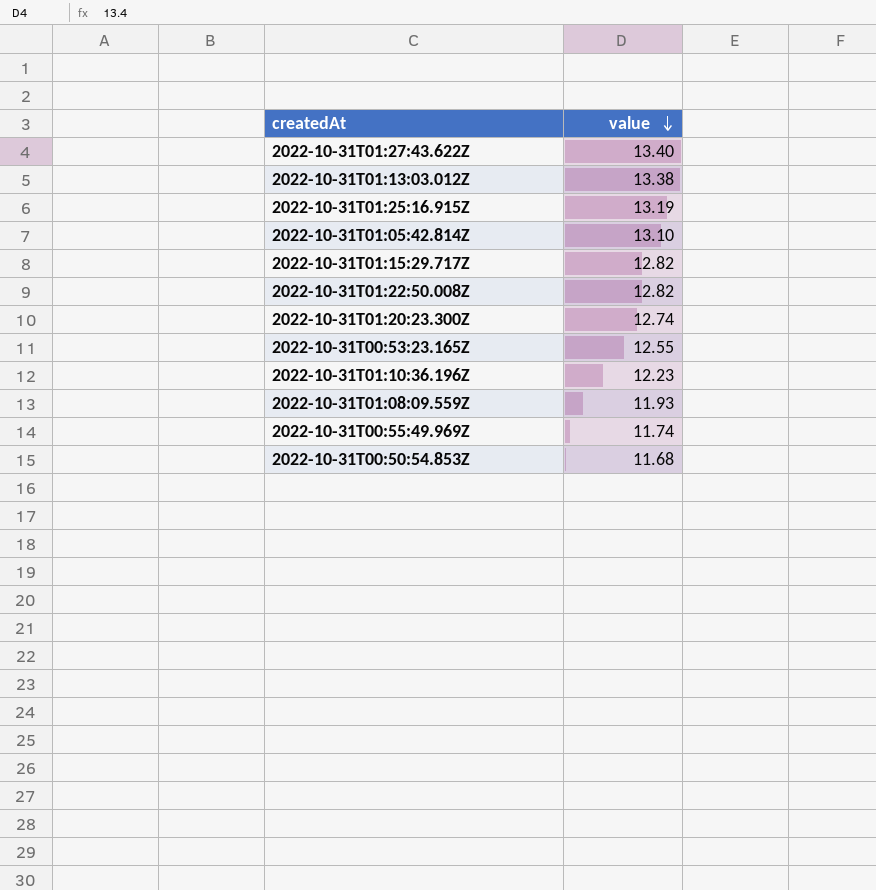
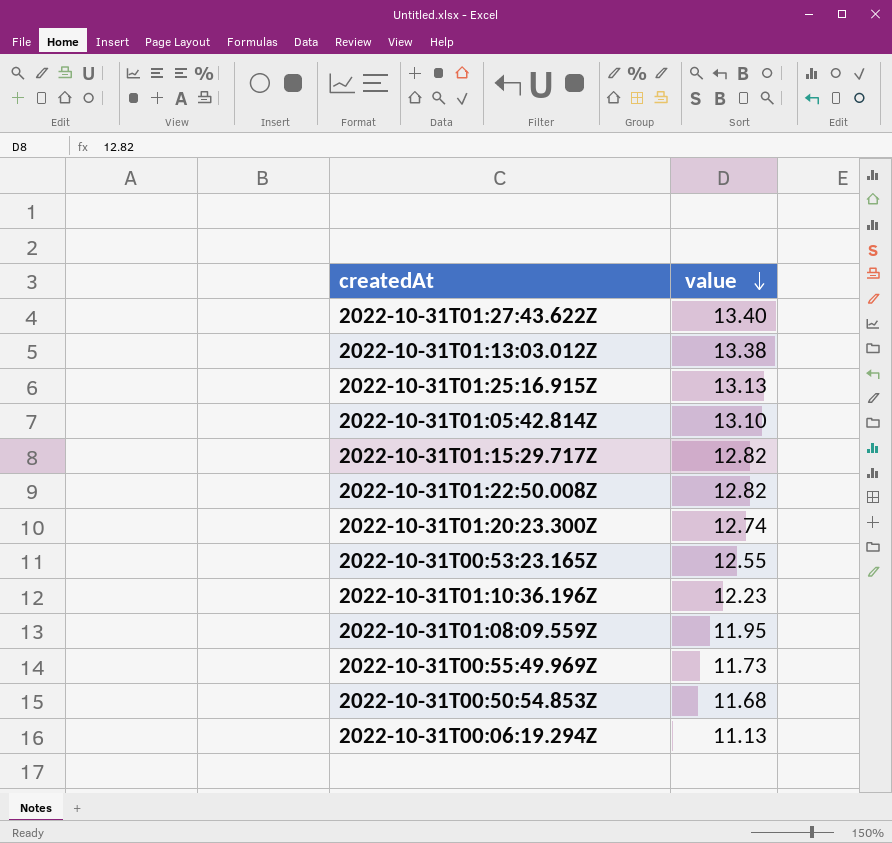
2022-10-31T01:25:16.915Z | value: 13.19 -> 13.13
2022-10-31T01:08:09.559Z | value: 11.93 -> 11.95
2022-10-31T00:55:49.969Z | value: 11.74 -> 11.73
row 2022-10-31T00:06:19.294Z: none -> 11.13

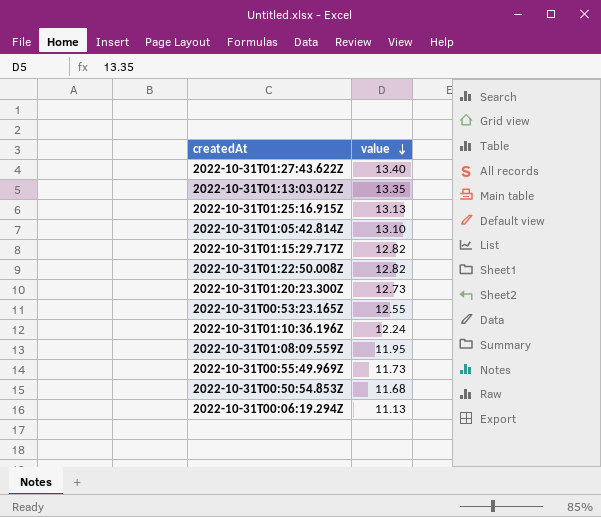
2022-10-31T01:13:03.012Z | value: 13.38 -> 13.35
2022-10-31T01:20:23.300Z | value: 12.74 -> 12.73
2022-10-31T01:10:36.196Z | value: 12.23 -> 12.24

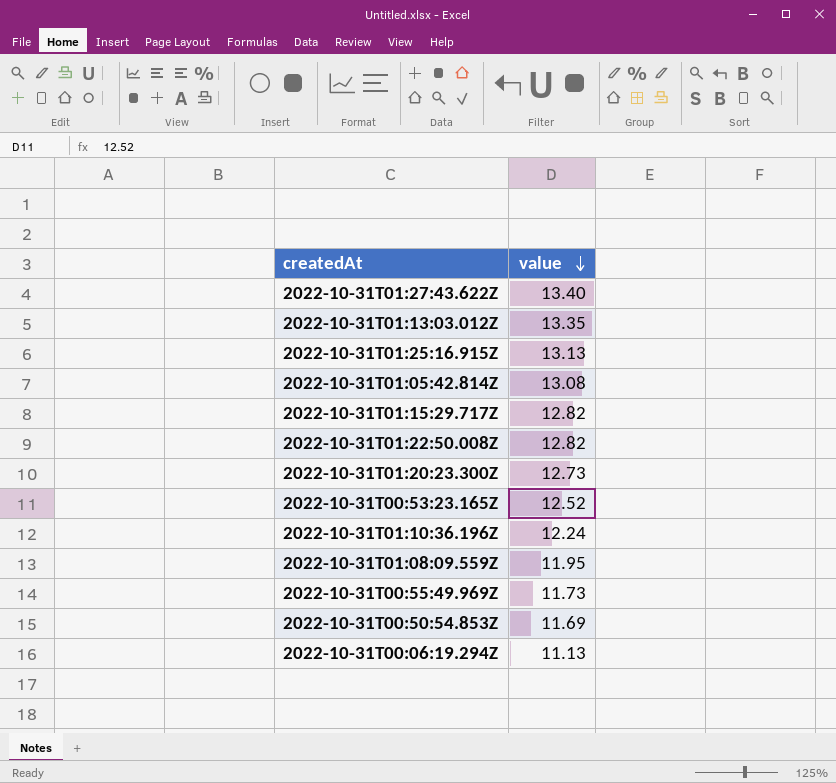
2022-10-31T01:05:42.814Z | value: 13.10 -> 13.08
2022-10-31T00:53:23.165Z | value: 12.55 -> 12.52
2022-10-31T00:50:54.853Z | value: 11.68 -> 11.69

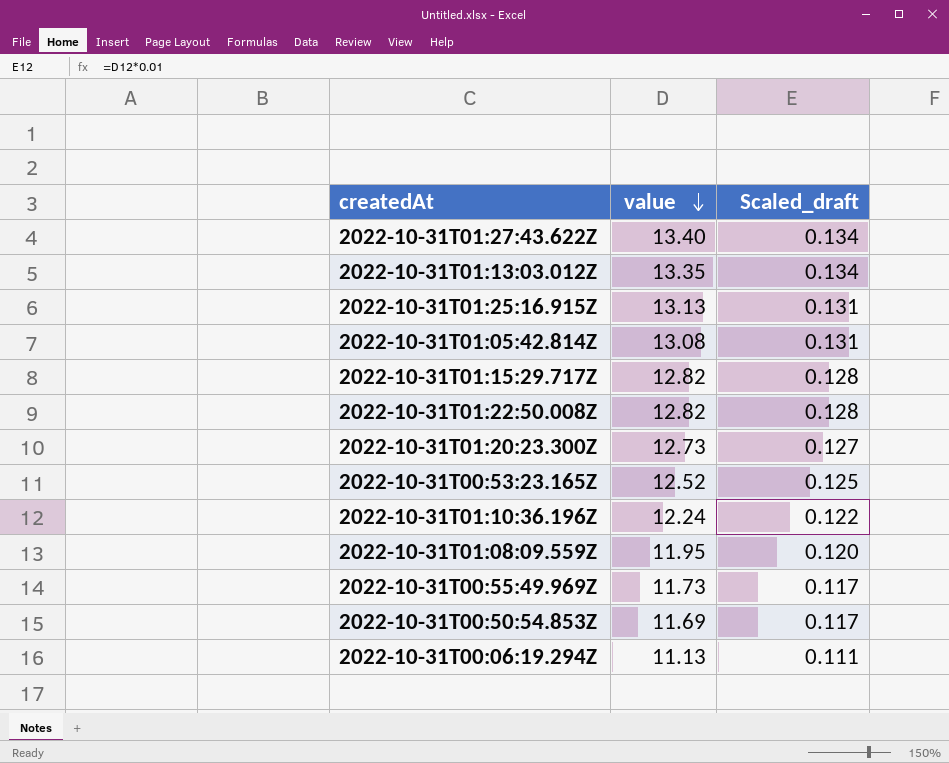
column Scaled_draft | formula: none -> [value] * 0.01

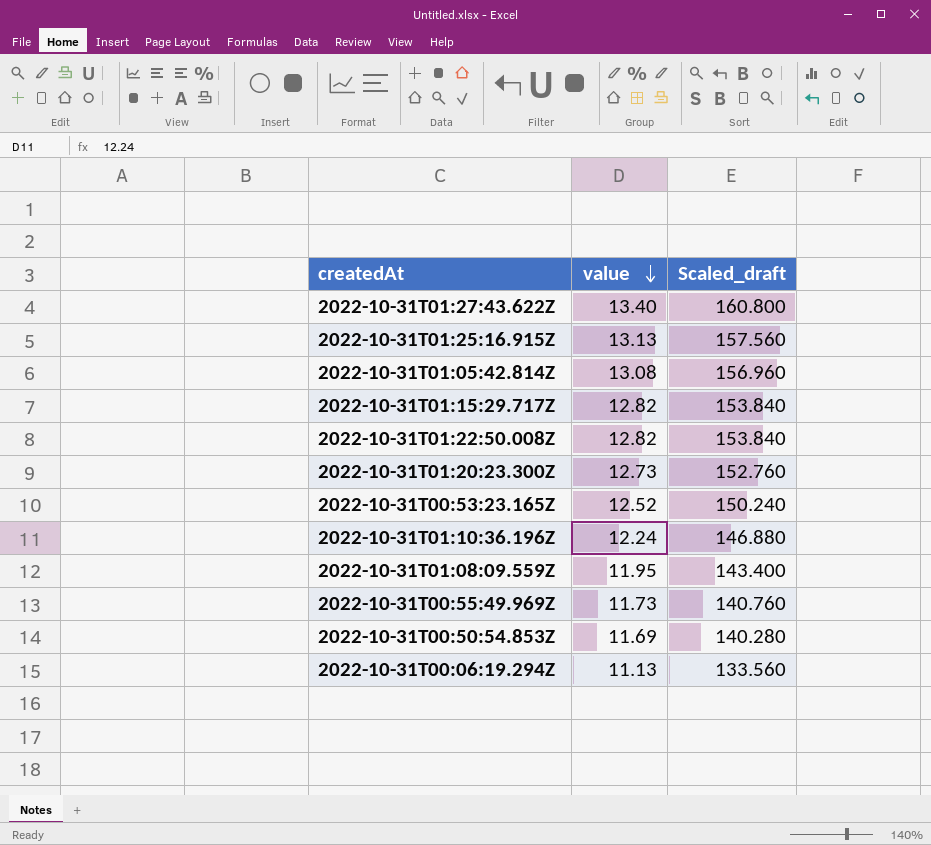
column Scaled_draft | formula: [value] * 0.01 -> [value] * 12
row 2022-10-31T01:13:03.012Z: 13.35 | 0.134 -> none

